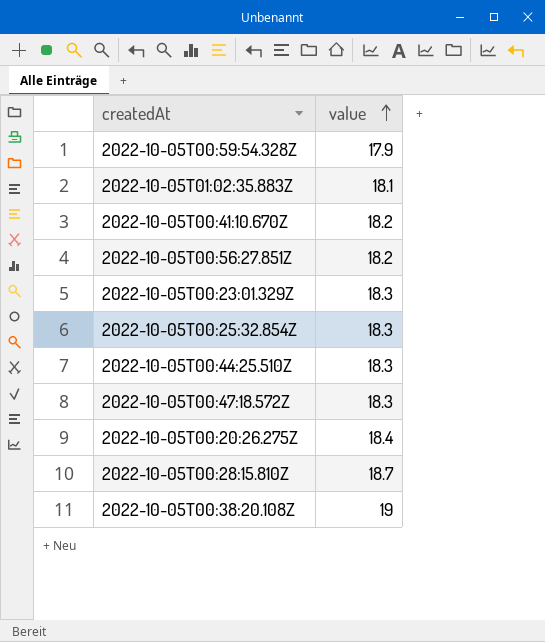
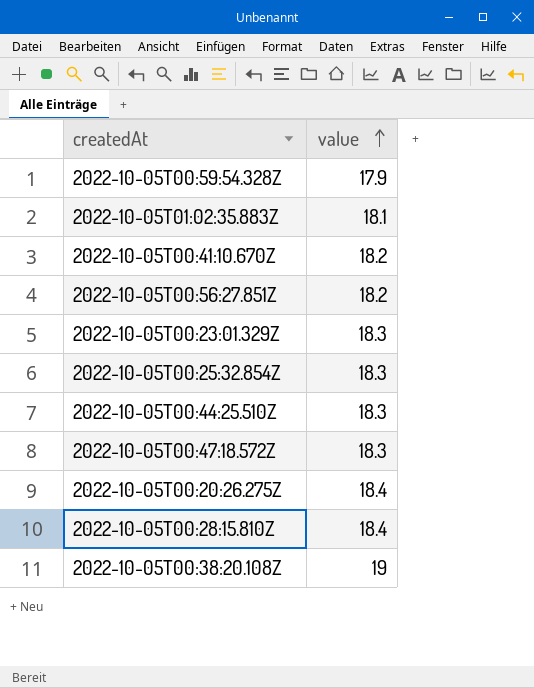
2022-10-05T00:28:15.810Z | value: 18.7 -> 18.4

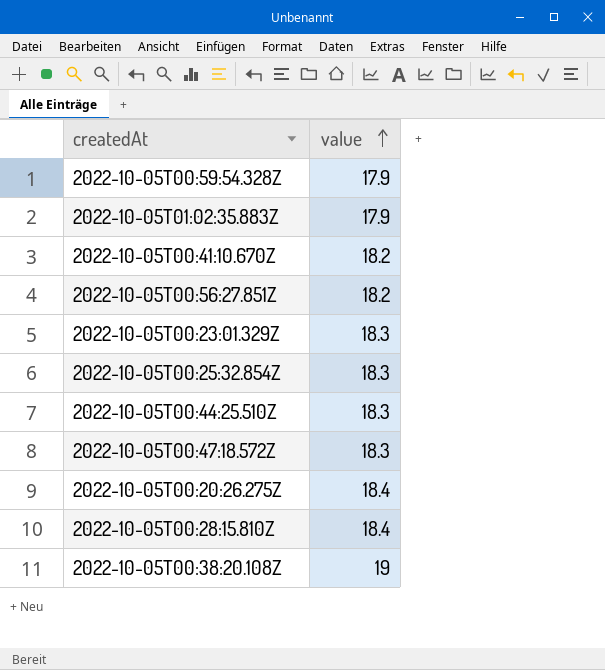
2022-10-05T01:02:35.883Z | value: 18.1 -> 17.9

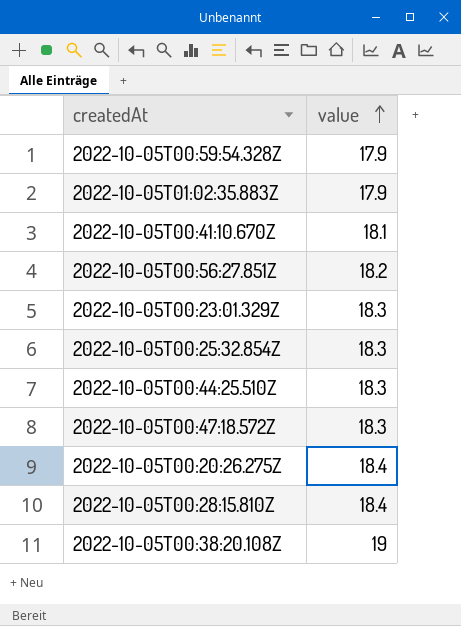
2022-10-05T00:41:10.670Z | value: 18.2 -> 18.1

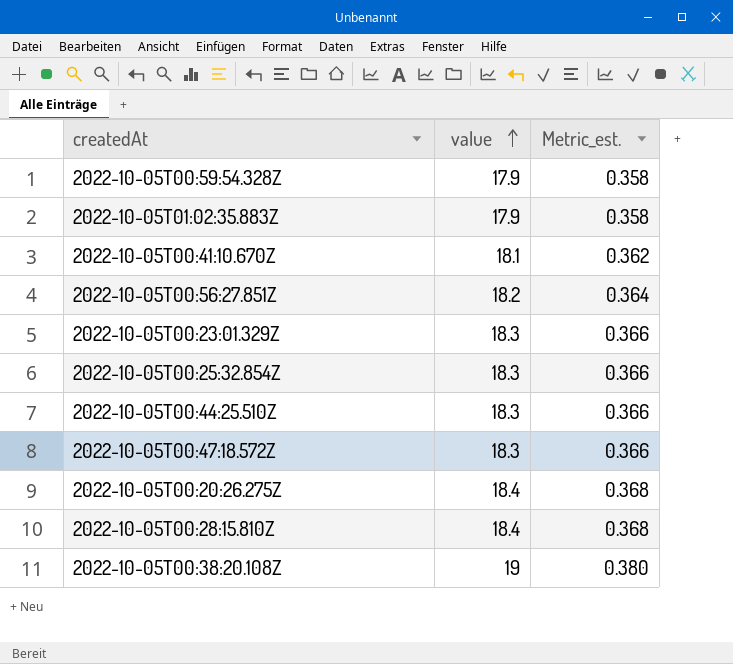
column Metric_est. | formula: none -> [value] * 0.02

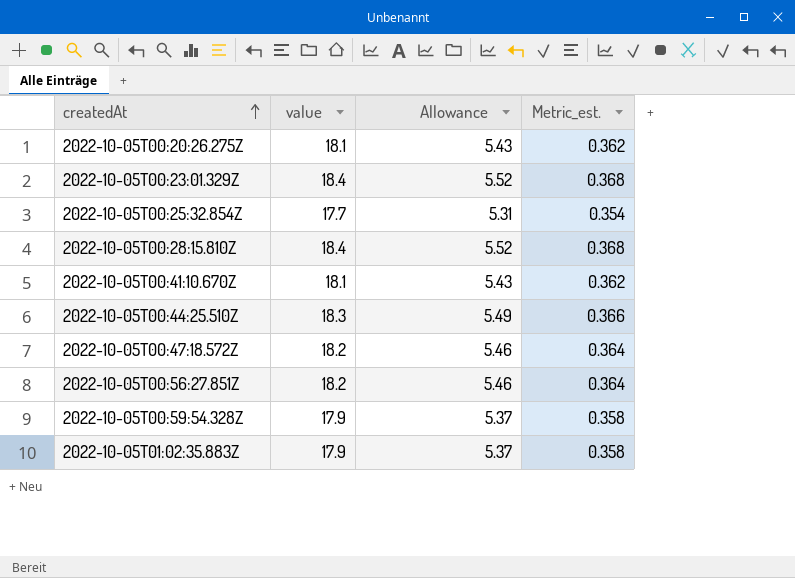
row order: value ascending -> createdAt ascending
column Allowance | formula: none -> [value] * 0.3
row 2022-10-05T00:38:20.108Z: 19 | 0.380 -> none
2022-10-05T00:20:26.275Z | value: 18.4 -> 18.1
2022-10-05T00:20:26.275Z | Metric_est.: 0.368 -> 0.362
2022-10-05T00:23:01.329Z | value: 18.3 -> 18.4
2022-10-05T00:23:01.329Z | Metric_est.: 0.366 -> 0.368
2022-10-05T00:25:32.854Z | value: 18.3 -> 17.7
2022-10-05T00:25:32.854Z | Metric_est.: 0.366 -> 0.354
2022-10-05T00:47:18.572Z | value: 18.3 -> 18.2
2022-10-05T00:47:18.572Z | Metric_est.: 0.366 -> 0.364

